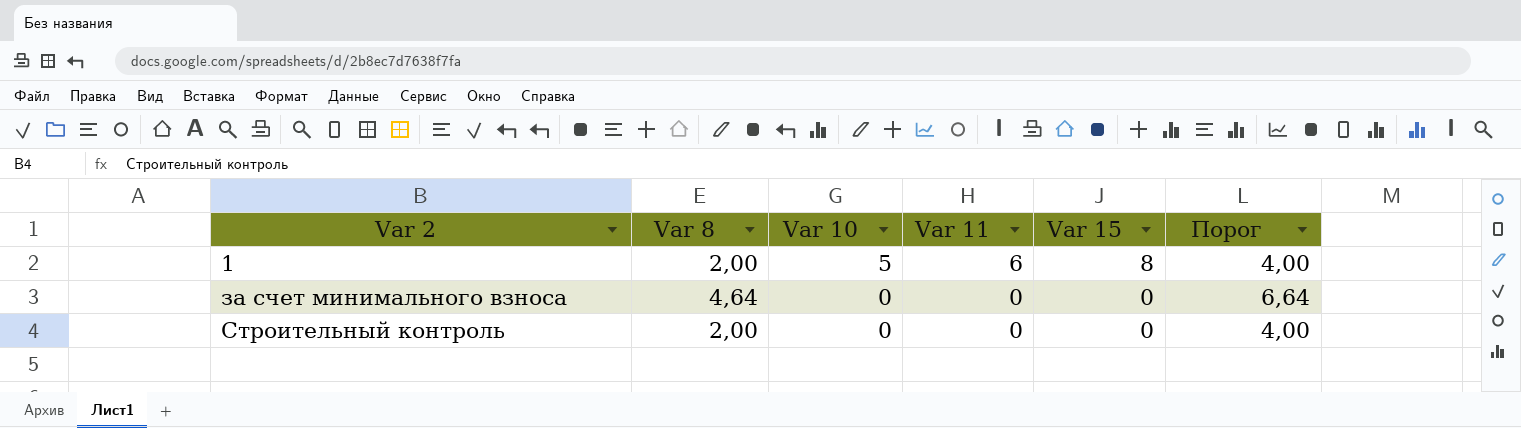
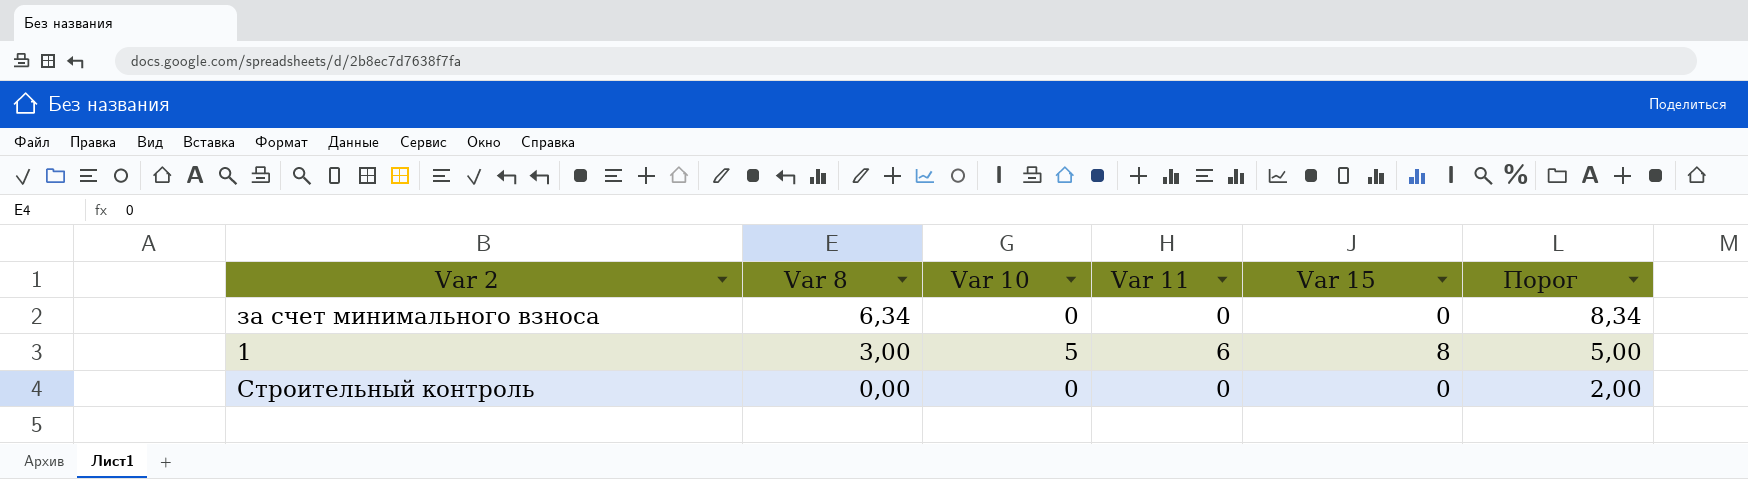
row order: Var 2 ascending -> Var 8 descending
за счет минимального взноса | Var 8: 4,64 -> 6,34
за счет минимального взноса | Порог: 6,64 -> 8,34
1 | Var 8: 2,00 -> 3,00
1 | Порог: 4,00 -> 5,00
Строительный контроль | Var 8: 2,00 -> 0,00
Строительный контроль | Порог: 4,00 -> 2,00

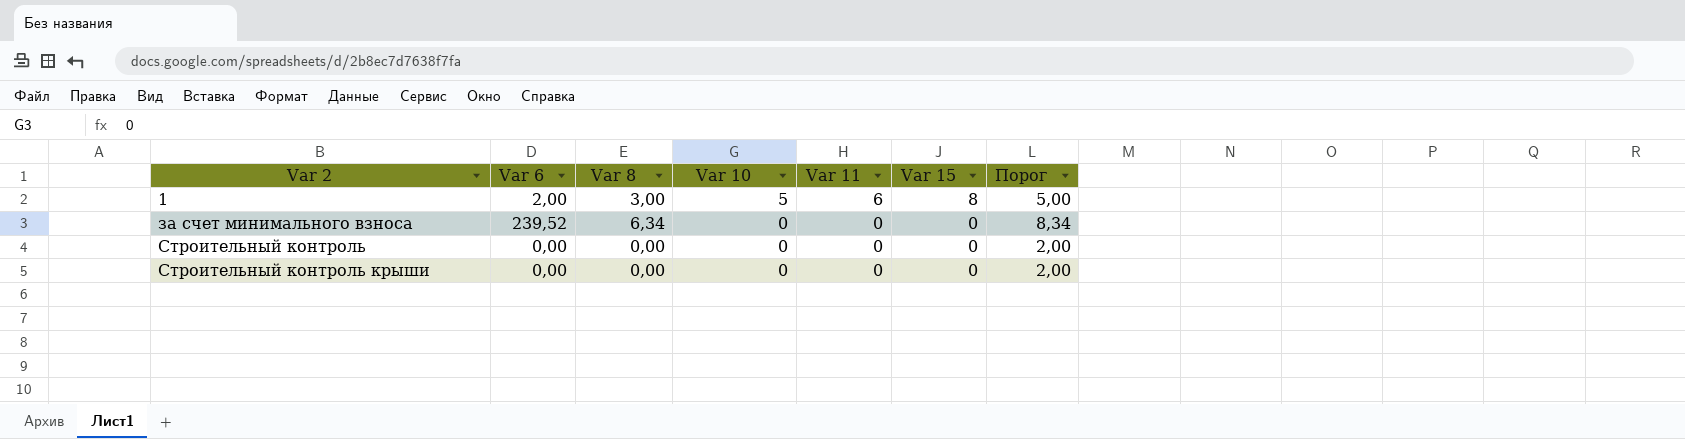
row order: Var 8 descending -> Var 2 ascending
column Var 6 | position: none -> 2
row Строительный контроль крыши: none -> 0,00 | 0,00 | 0 | 0 | 0 | 2,00

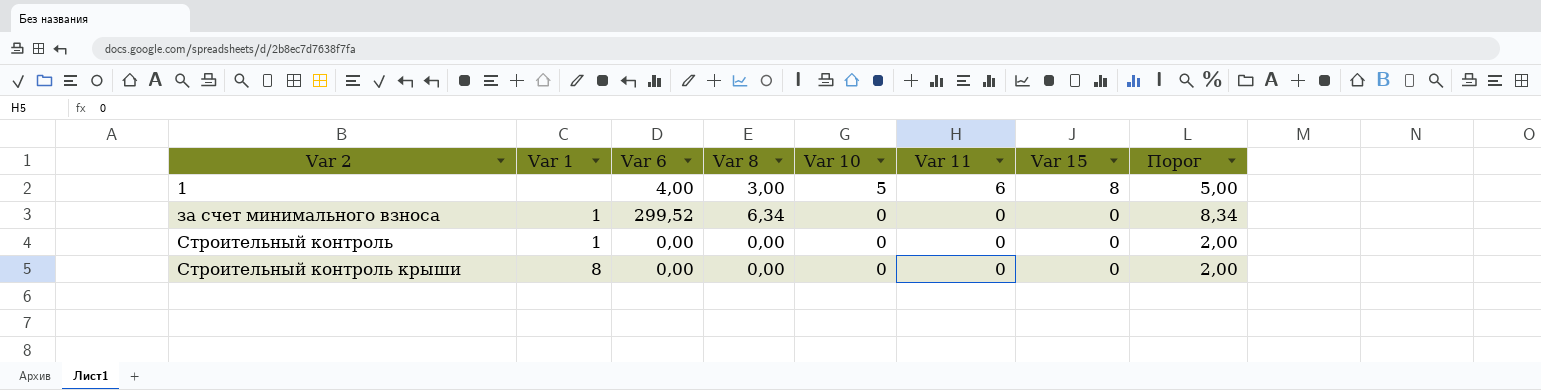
column Var 1 | position: none -> 2
1 | Var 6: 2,00 -> 4,00
за счет минимального взноса | Var 6: 239,52 -> 299,52

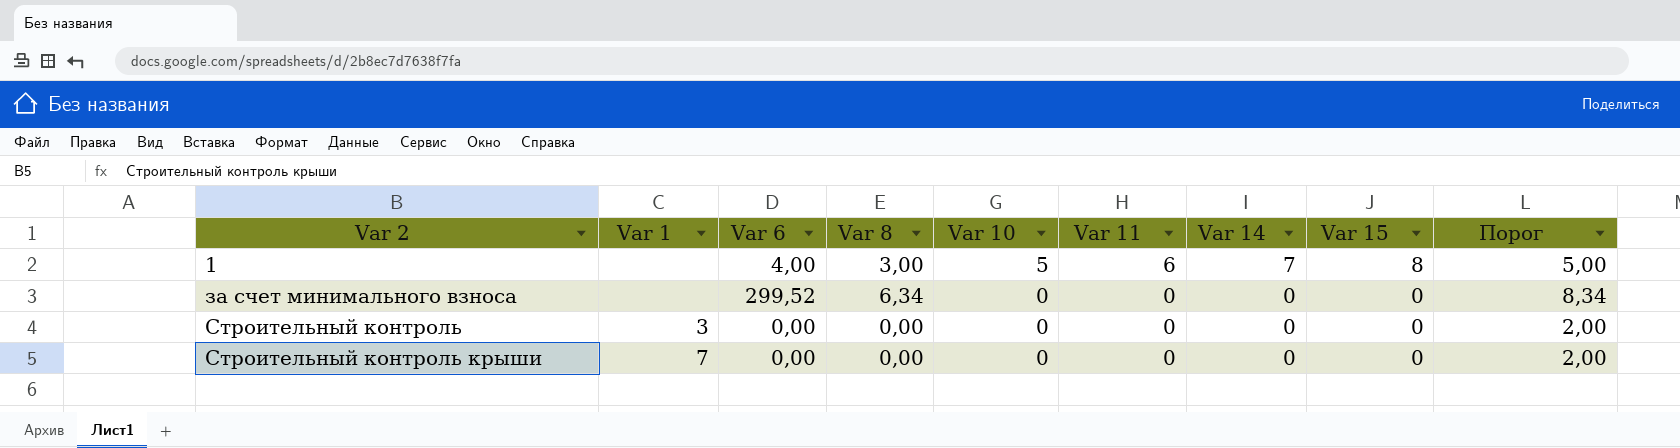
column Var 14 | position: none -> 7
за счет минимального взноса | Var 1: 1 -> none
Строительный контроль | Var 1: 1 -> 3
Строительный контроль крыши | Var 1: 8 -> 7

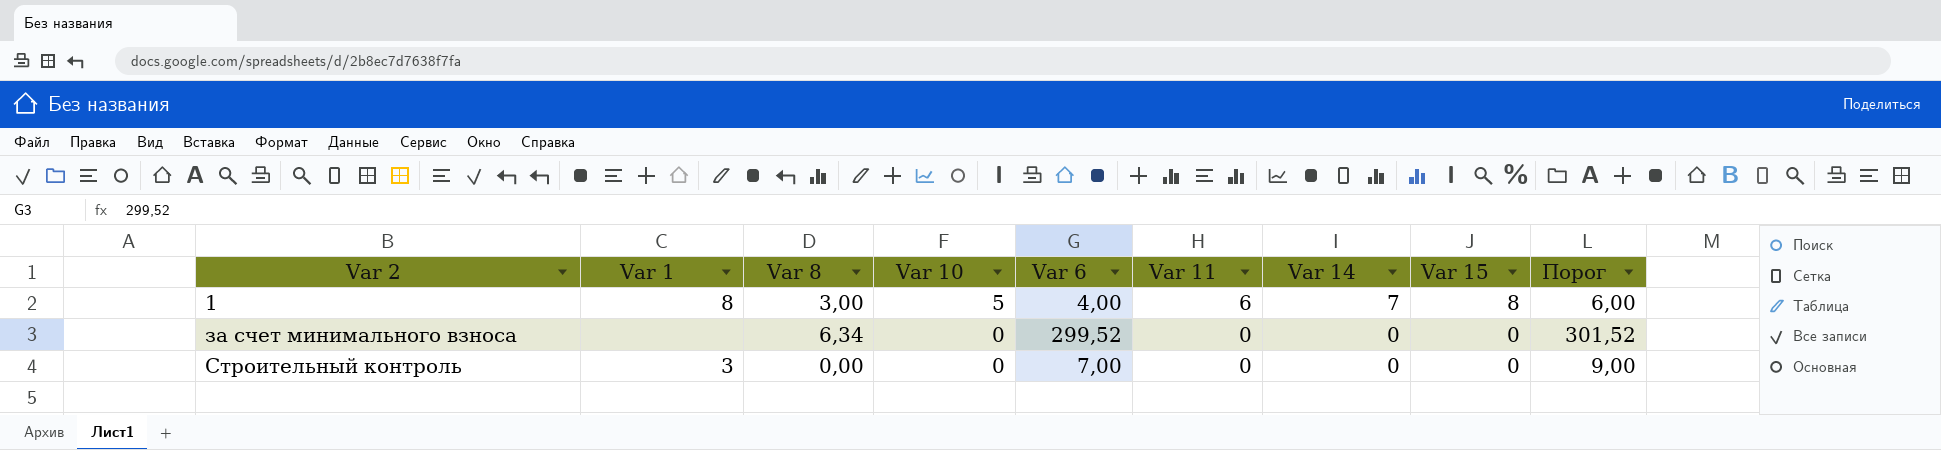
column Var 6 | position: 3 -> 5
column Порог | formula: [Var 8] + 2 -> [Var 6] + 2
row Строительный контроль крыши: 7 | 0,00 | 0,00 | 0 | 0 | 0 | 0 | 2,00 -> none
1 | Var 1: none -> 8
Строительный контроль | Var 6: 0,00 -> 7,00

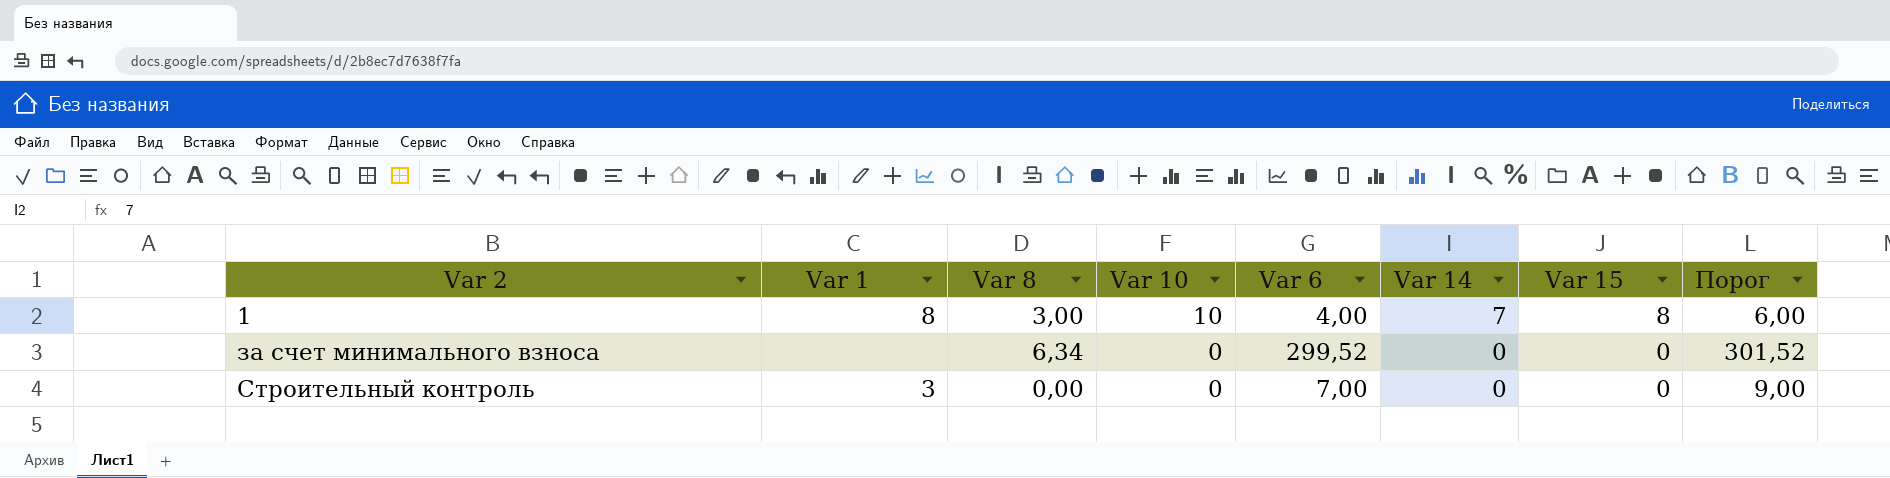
column Var 11 | position: 6 -> none
1 | Var 10: 5 -> 10

